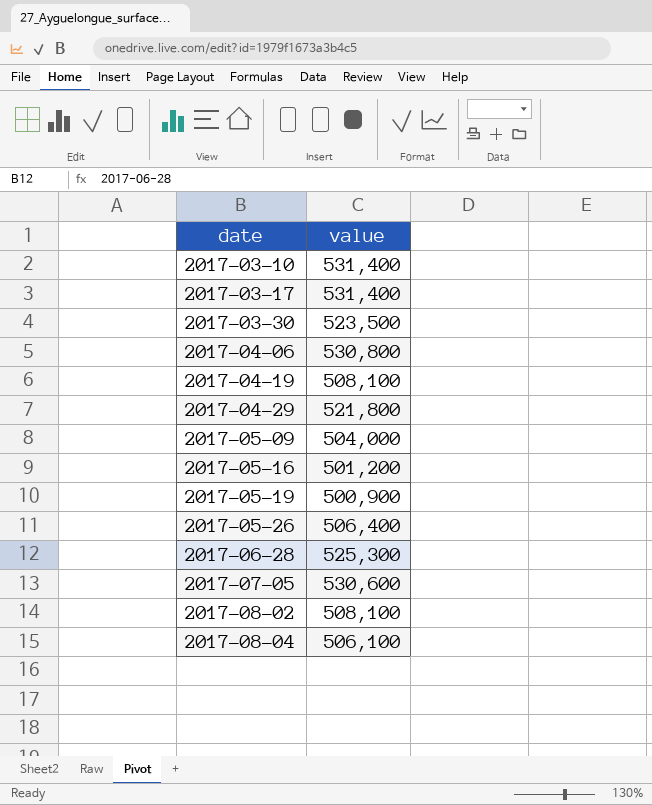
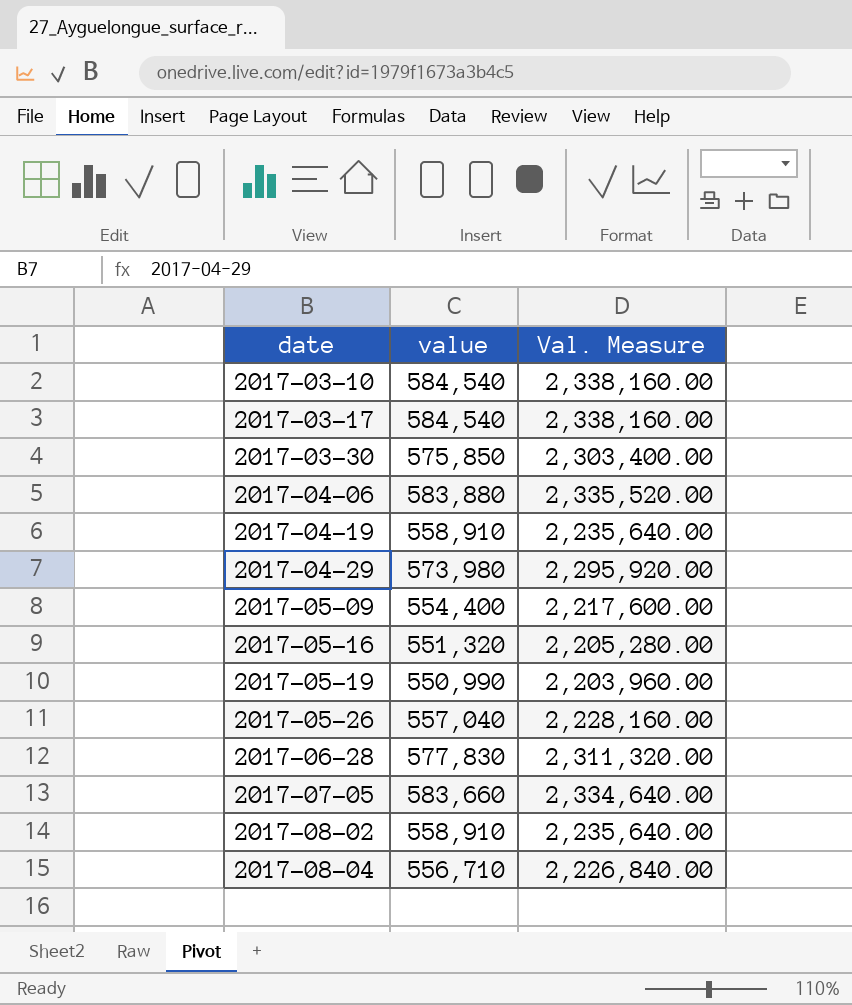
column Val. Measure | formula: none -> [value] * 4
2017-03-10 | value: 531,400 -> 584,540
2017-03-17 | value: 531,400 -> 584,540
2017-03-30 | value: 523,500 -> 575,850
2017-04-06 | value: 530,800 -> 583,880
2017-04-19 | value: 508,100 -> 558,910
2017-04-29 | value: 521,800 -> 573,980
2017-05-09 | value: 504,000 -> 554,400
2017-05-16 | value: 501,200 -> 551,320
2017-05-19 | value: 500,900 -> 550,990
2017-05-26 | value: 506,400 -> 557,040
2017-06-28 | value: 525,300 -> 577,830
2017-07-05 | value: 530,600 -> 583,660
2017-08-02 | value: 508,100 -> 558,910
2017-08-04 | value: 506,100 -> 556,710

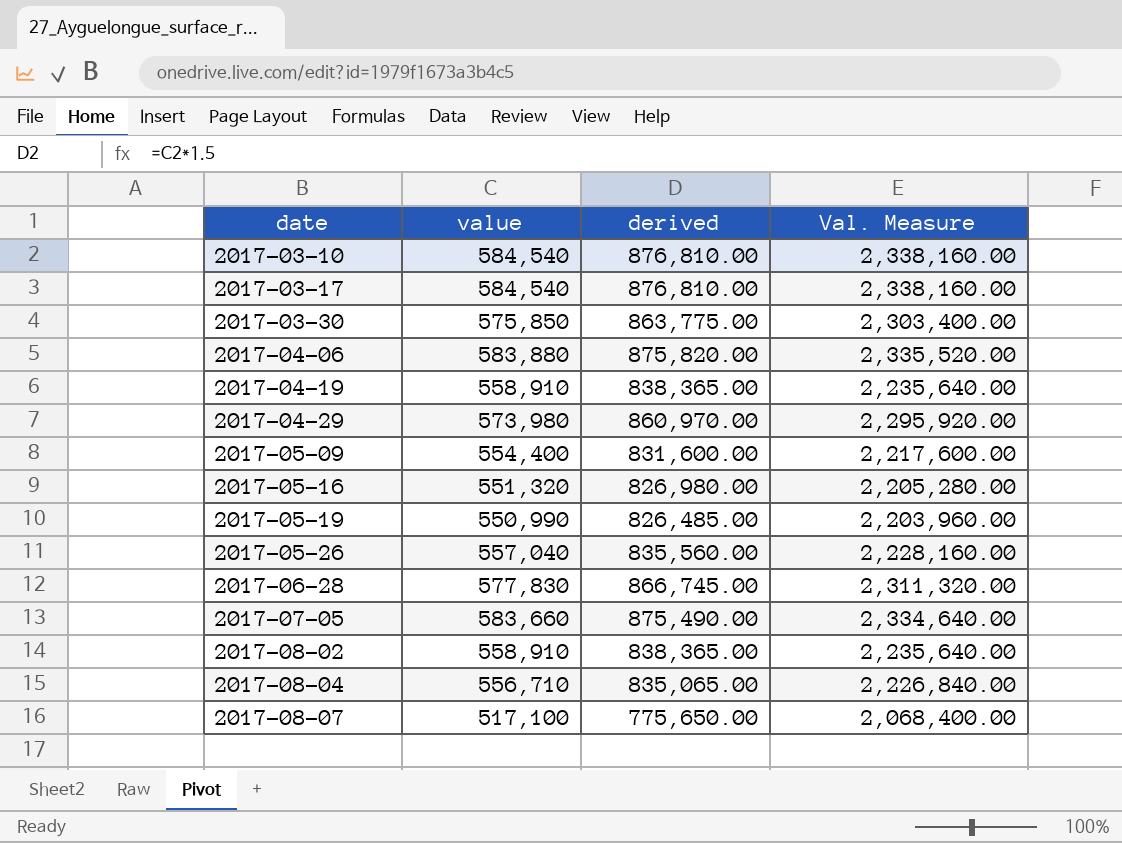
column derived | formula: none -> [value] * 1.5
row 2017-08-07: none -> 517,100 | 775,650.00 | 2,068,400.00

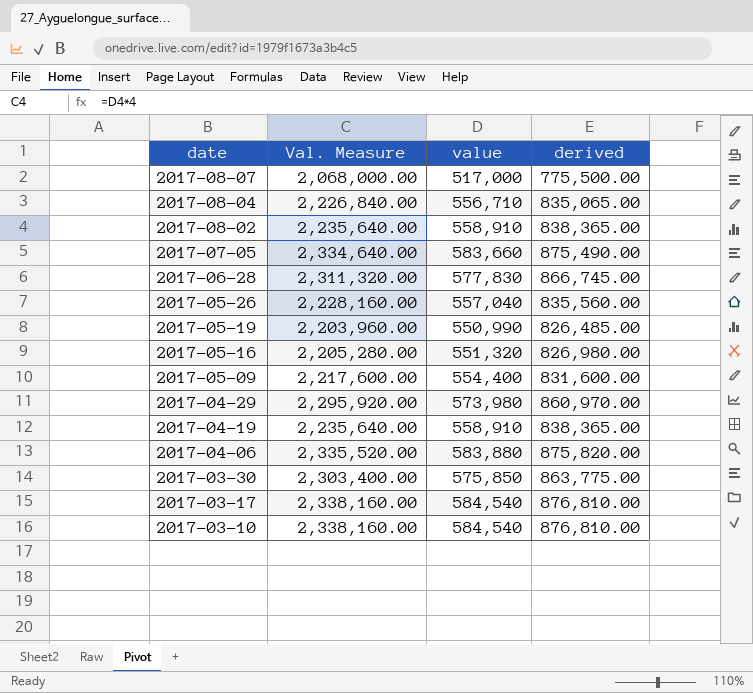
row order: date ascending -> date descending
column Val. Measure | position: 4 -> 2
2017-08-07 | Val. Measure: 2,068,400.00 -> 2,068,000.00
2017-08-07 | value: 517,100 -> 517,000
2017-08-07 | derived: 775,650.00 -> 775,500.00

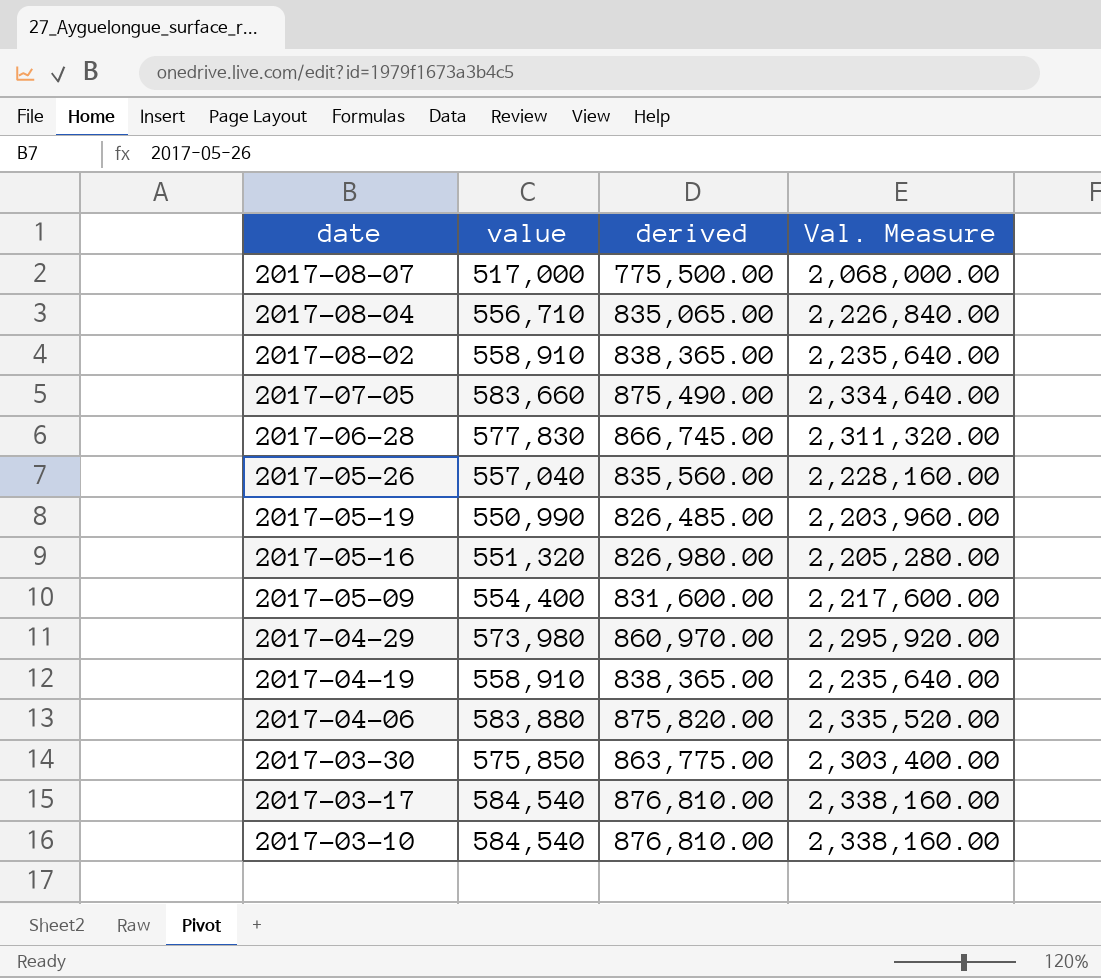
column Val. Measure | position: 2 -> 4

